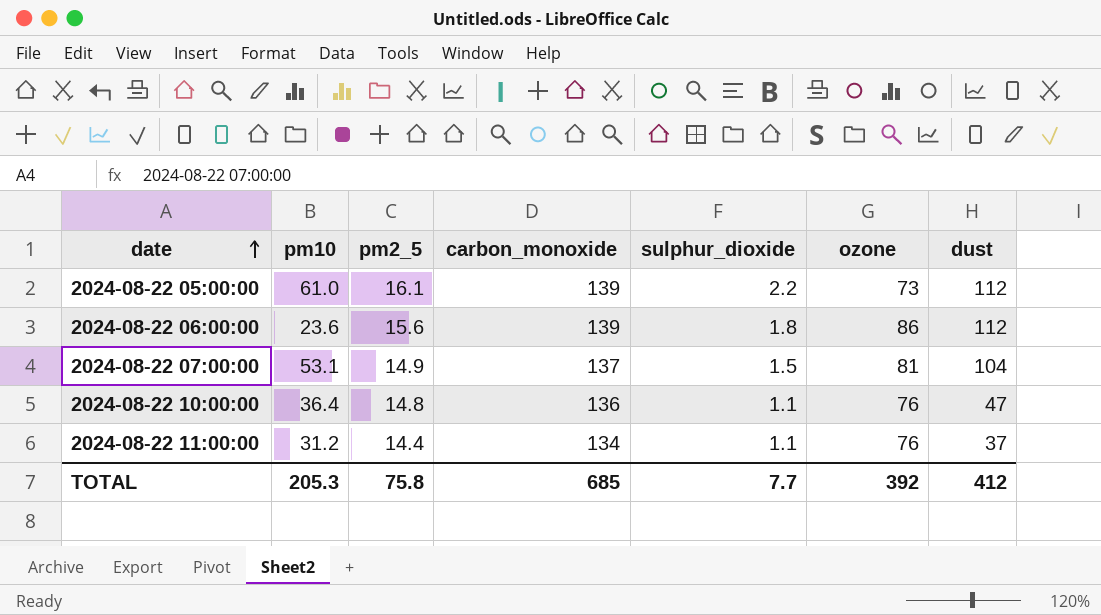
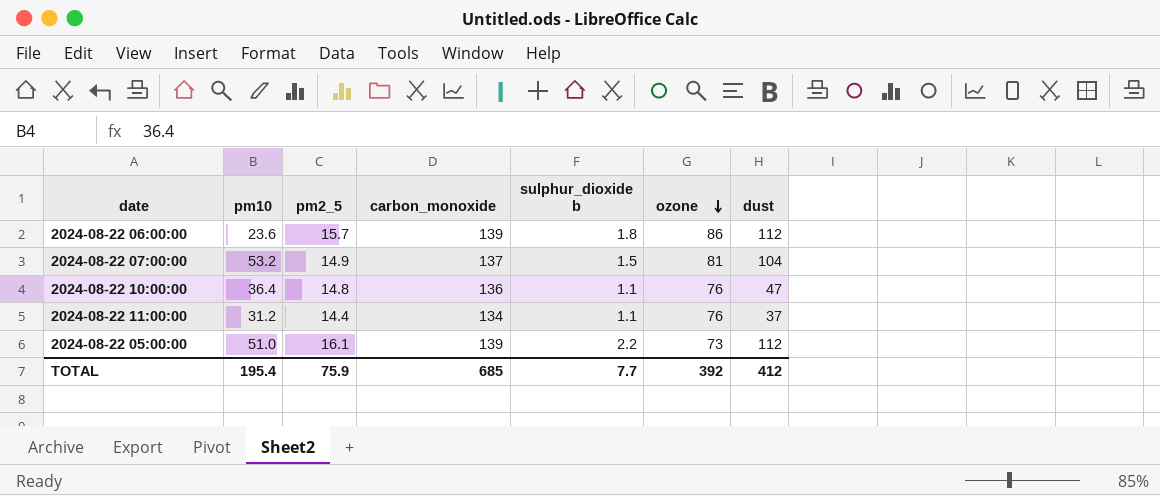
row order: date ascending -> ozone descending
column name: sulphur_dioxide -> sulphur_dioxide b
2024-08-22 06:00:00 | pm2_5: 15.6 -> 15.7
2024-08-22 07:00:00 | pm10: 53.1 -> 53.2
2024-08-22 05:00:00 | pm10: 61.0 -> 51.0
TOTAL | pm10: 205.3 -> 195.4
TOTAL | pm2_5: 75.8 -> 75.9

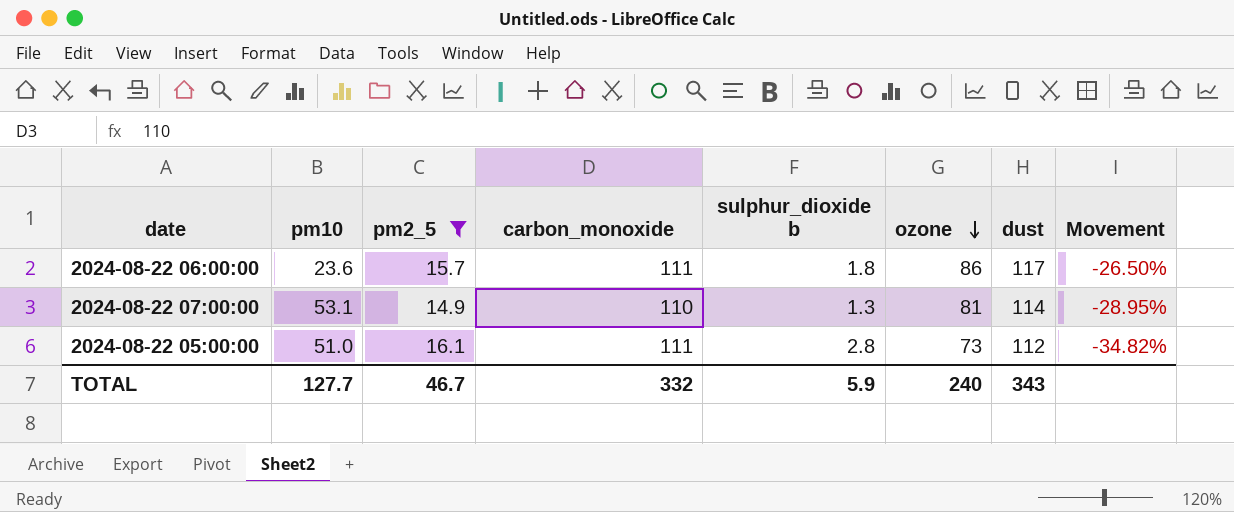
filter: none -> pm2_5 >= 14.9
column Movement | formula: none -> ([ozone] - [dust]) / [dust]
2024-08-22 06:00:00 | carbon_monoxide: 139 -> 111
2024-08-22 06:00:00 | dust: 112 -> 117
2024-08-22 07:00:00 | pm10: 53.2 -> 53.1
2024-08-22 07:00:00 | carbon_monoxide: 137 -> 110
2024-08-22 07:00:00 | sulphur_dioxide b: 1.5 -> 1.3
2024-08-22 07:00:00 | dust: 104 -> 114
2024-08-22 05:00:00 | carbon_monoxide: 139 -> 111
2024-08-22 05:00:00 | sulphur_dioxide b: 2.2 -> 2.8
TOTAL | pm10: 195.4 -> 127.7
TOTAL | pm2_5: 75.9 -> 46.7
TOTAL | carbon_monoxide: 685 -> 332
TOTAL | sulphur_dioxide b: 7.7 -> 5.9
TOTAL | ozone: 392 -> 240
TOTAL | dust: 412 -> 343

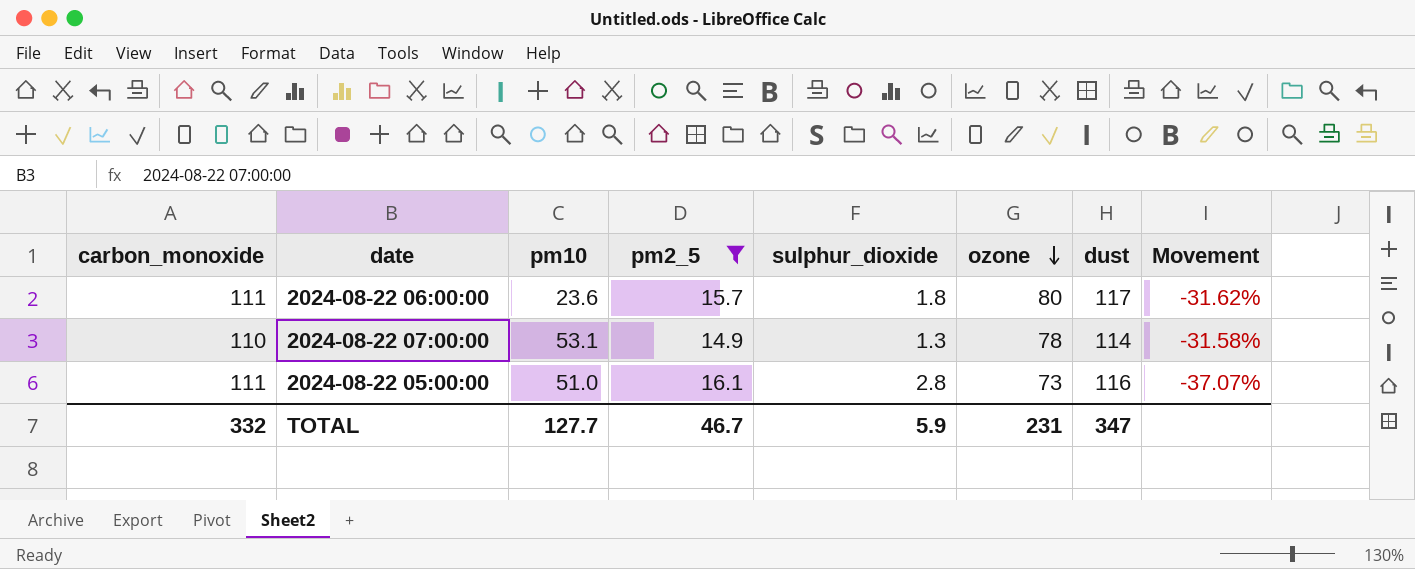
column carbon_monoxide | position: 4 -> 1
column name: sulphur_dioxide b -> sulphur_dioxide
2024-08-22 06:00:00 | ozone: 86 -> 80
2024-08-22 06:00:00 | Movement: -26.50% -> -31.62%
2024-08-22 07:00:00 | ozone: 81 -> 78
2024-08-22 07:00:00 | Movement: -28.95% -> -31.58%
2024-08-22 05:00:00 | dust: 112 -> 116
2024-08-22 05:00:00 | Movement: -34.82% -> -37.07%
TOTAL | ozone: 240 -> 231
TOTAL | dust: 343 -> 347

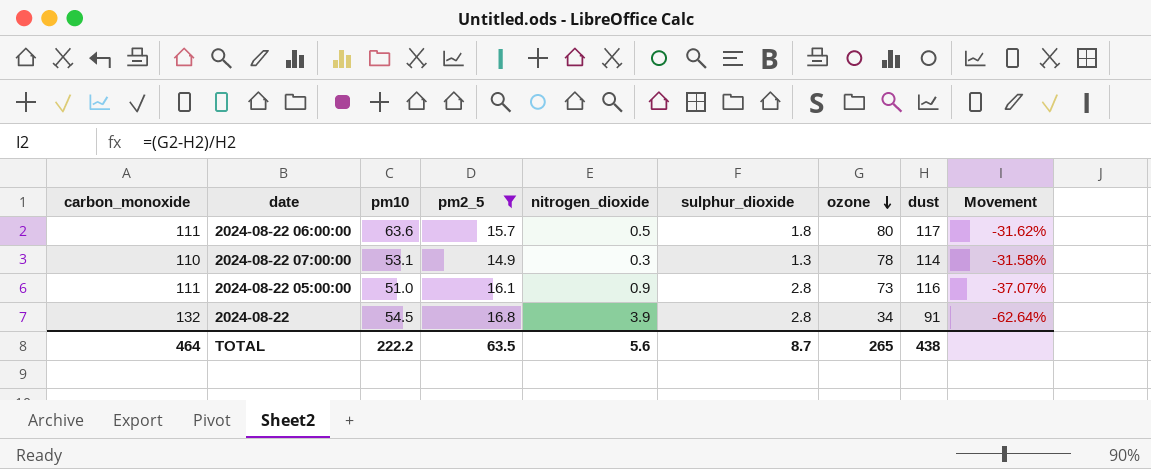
column nitrogen_dioxide | position: none -> 5
2024-08-22 06:00:00 | pm10: 23.6 -> 63.6
row 2024-08-22: none -> 132 | 54.5 | 16.8 | 3.9 | 2.8 | 34 | 91 | -62.64%
TOTAL | carbon_monoxide: 332 -> 464
TOTAL | pm10: 127.7 -> 222.2
TOTAL | pm2_5: 46.7 -> 63.5
TOTAL | sulphur_dioxide: 5.9 -> 8.7
TOTAL | ozone: 231 -> 265
TOTAL | dust: 347 -> 438

